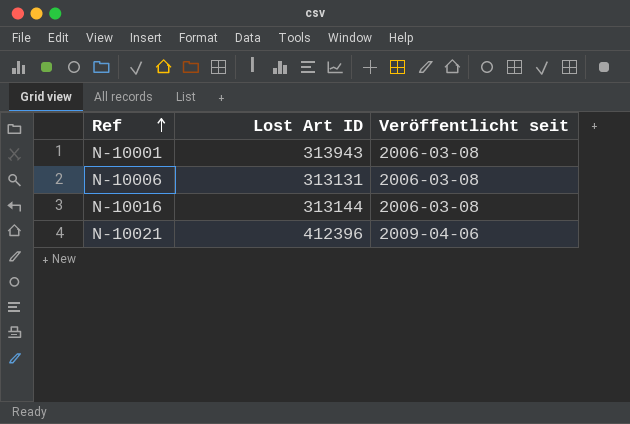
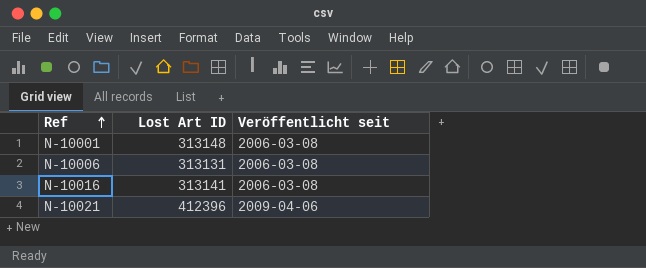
N-10001 | Lost Art ID: 313943 -> 313148
N-10016 | Lost Art ID: 313144 -> 313141

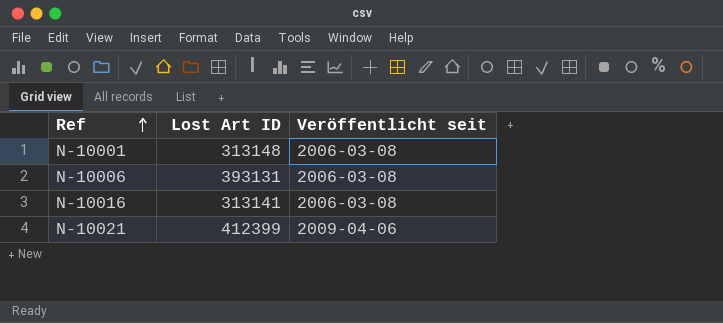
N-10006 | Lost Art ID: 313131 -> 393131
N-10021 | Lost Art ID: 412396 -> 412399

